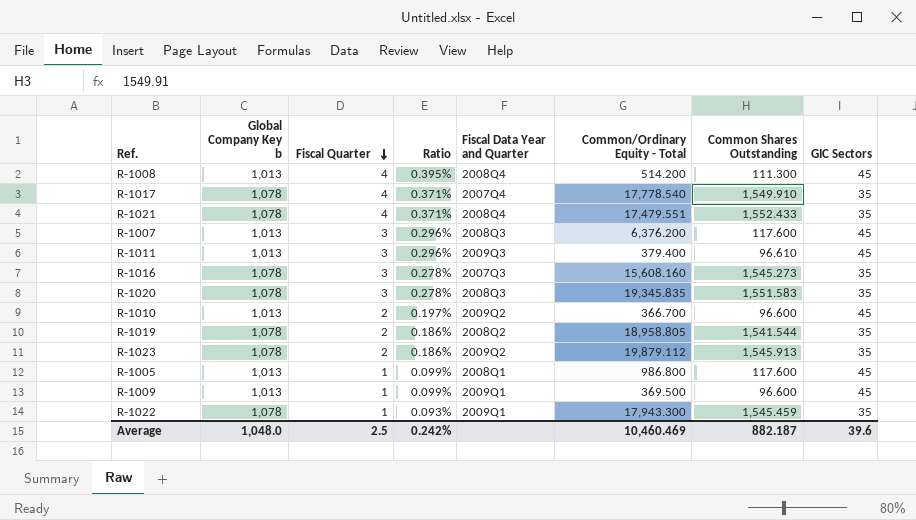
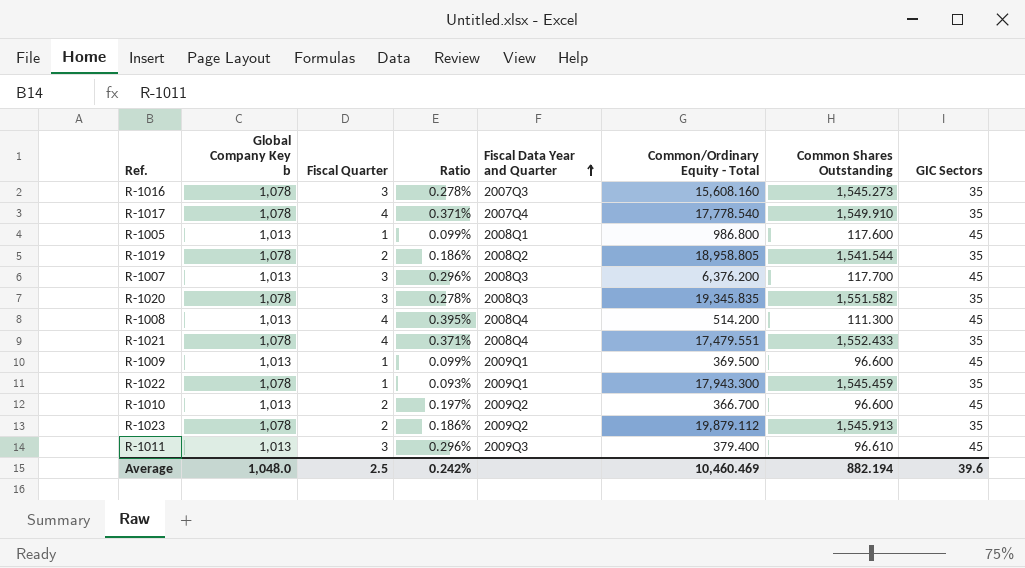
row order: Fiscal Quarter descending -> Fiscal Data Year and Quarter ascending
R-1007 | Common Shares Outstanding: 117.600 -> 117.700
R-1020 | Common Shares Outstanding: 1,551.583 -> 1,551.582
Average | Common Shares Outstanding: 882.187 -> 882.194

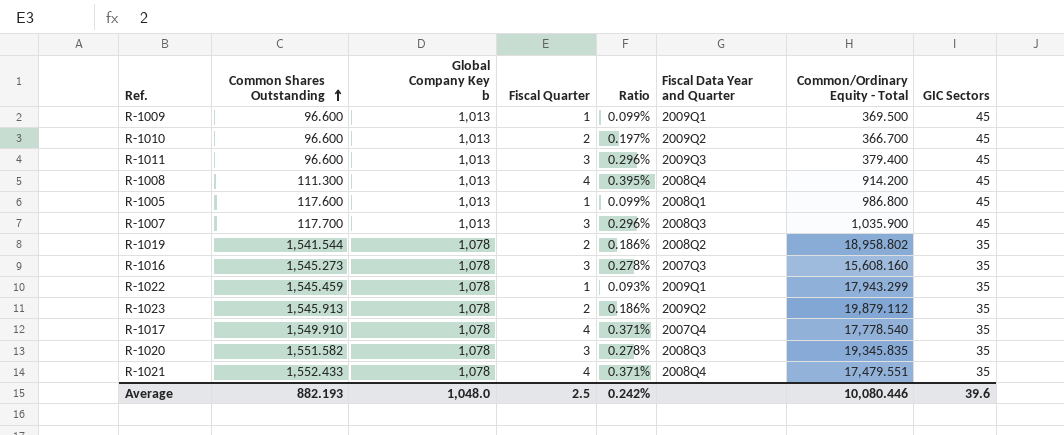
row order: Fiscal Data Year and Quarter ascending -> Common Shares Outstanding ascending
column Common Shares Outstanding | position: 7 -> 2
R-1011 | Common Shares Outstanding: 96.610 -> 96.600
R-1008 | Common/Ordinary Equity - Total: 514.200 -> 914.200
R-1007 | Common/Ordinary Equity - Total: 6,376.200 -> 1,035.900
R-1019 | Common/Ordinary Equity - Total: 18,958.805 -> 18,958.802
R-1022 | Common/Ordinary Equity - Total: 17,943.300 -> 17,943.299
Average | Common Shares Outstanding: 882.194 -> 882.193
Average | Common/Ordinary Equity - Total: 10,460.469 -> 10,080.446

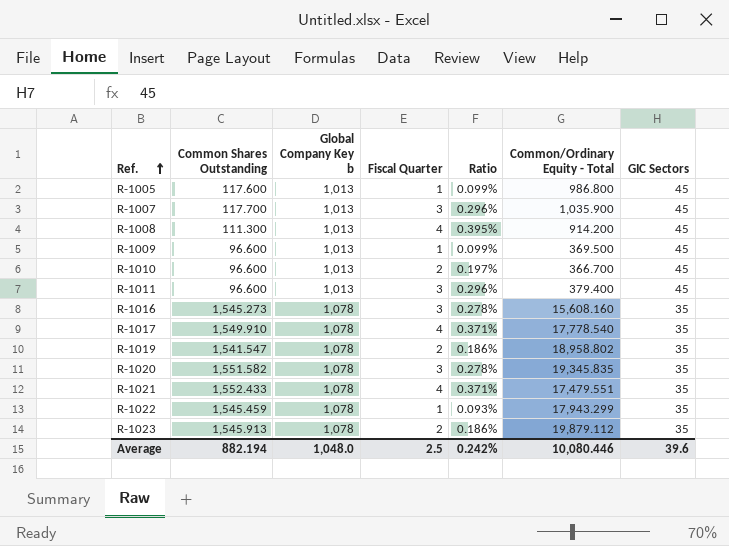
row order: Common Shares Outstanding ascending -> Ref. ascending
column Fiscal Data Year and Quarter | position: 6 -> none
R-1019 | Common Shares Outstanding: 1,541.544 -> 1,541.547
Average | Common Shares Outstanding: 882.193 -> 882.194

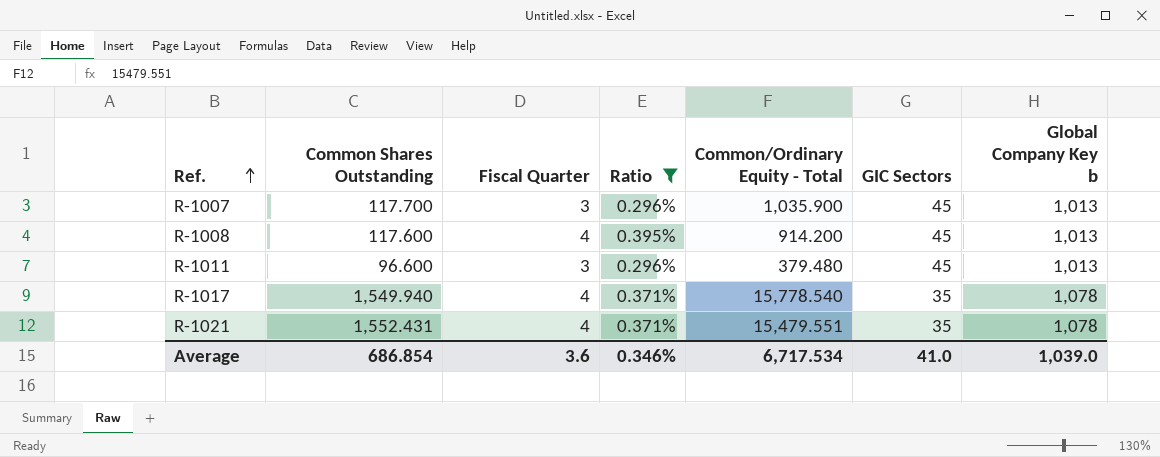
filter: none -> Ratio >= 0.296%
column Global Company Key b | position: 3 -> 7
R-1008 | Common Shares Outstanding: 111.300 -> 117.600
R-1011 | Common/Ordinary Equity - Total: 379.400 -> 379.480
R-1017 | Common Shares Outstanding: 1,549.910 -> 1,549.940
R-1017 | Common/Ordinary Equity - Total: 17,778.540 -> 15,778.540
R-1021 | Common Shares Outstanding: 1,552.433 -> 1,552.431
R-1021 | Common/Ordinary Equity - Total: 17,479.551 -> 15,479.551
Average | Common Shares Outstanding: 882.194 -> 686.854
Average | Fiscal Quarter: 2.5 -> 3.6
Average | Ratio: 0.242% -> 0.346%
Average | Common/Ordinary Equity - Total: 10,080.446 -> 6,717.534
Average | GIC Sectors: 39.6 -> 41.0
Average | Global Company Key b: 1,048.0 -> 1,039.0

